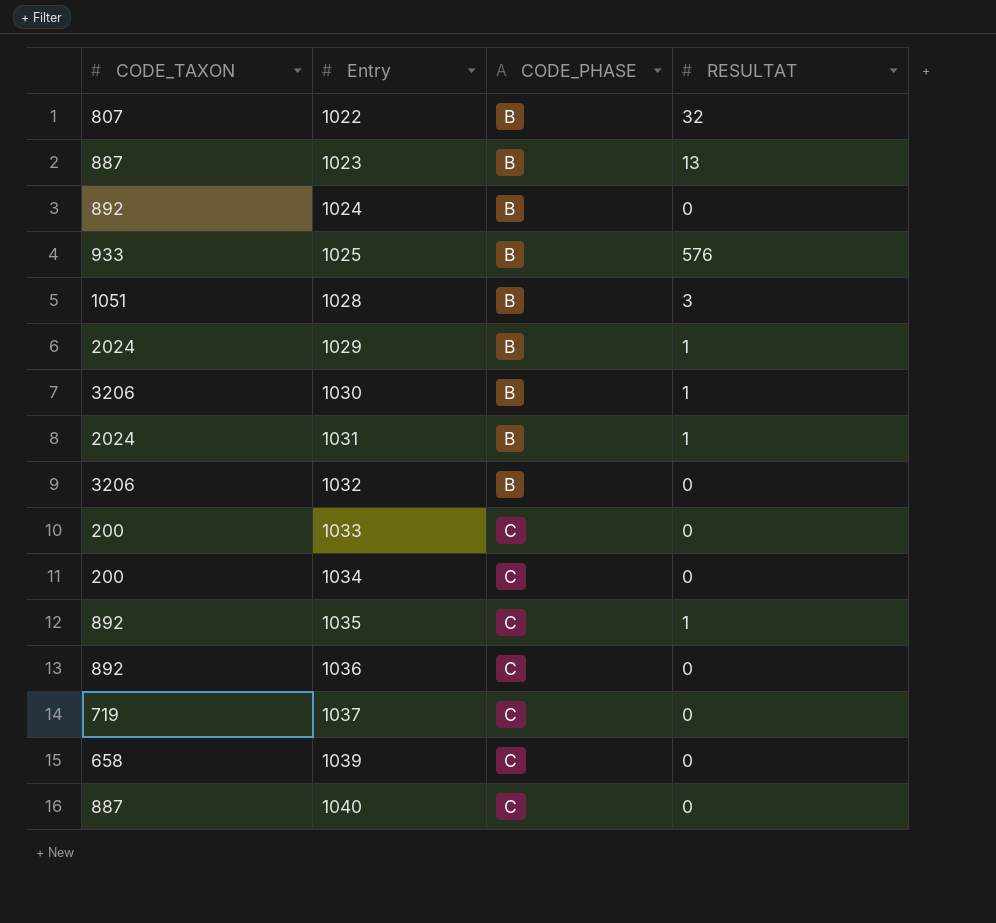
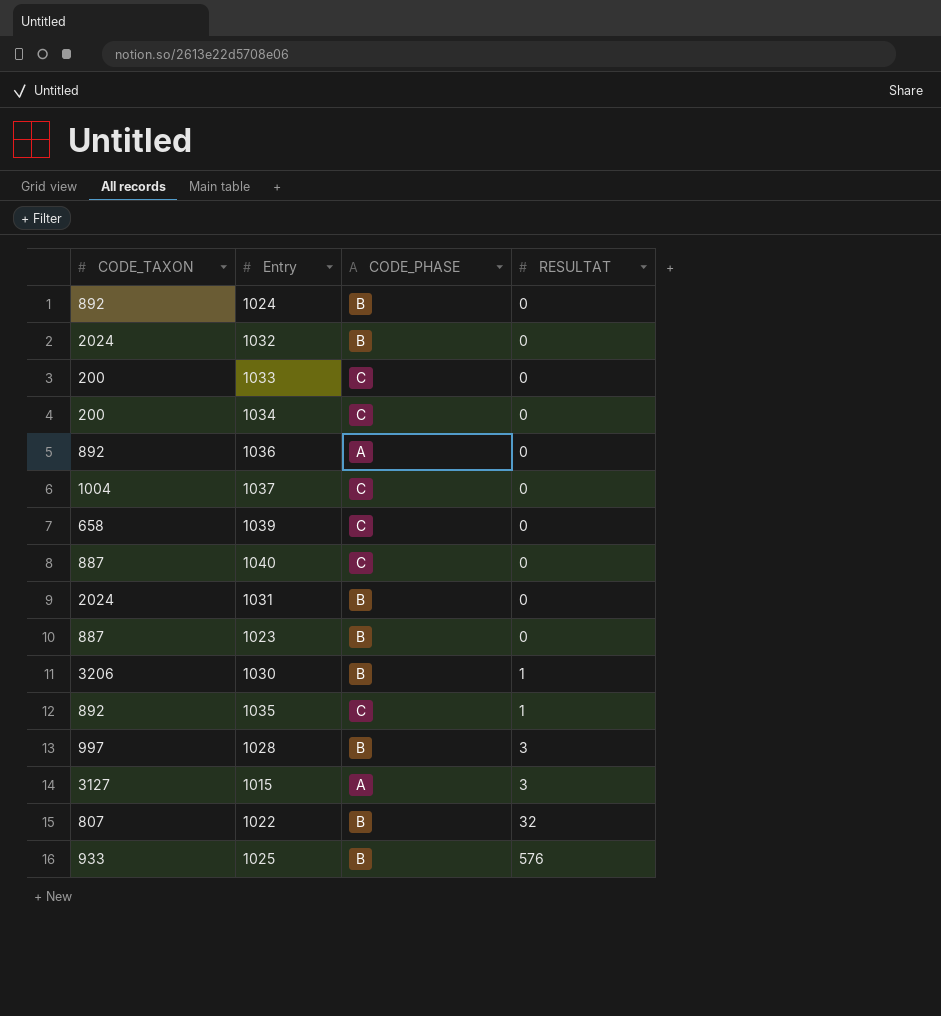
row order: Entry ascending -> RESULTAT ascending
row 1029: 2024 | B | 1 -> none
1032 | CODE_TAXON: 3206 -> 2024
1036 | CODE_PHASE: C -> A
1037 | CODE_TAXON: 719 -> 1004
1031 | RESULTAT: 1 -> 0
1023 | RESULTAT: 13 -> 0
1028 | CODE_TAXON: 1051 -> 997
row 1015: none -> 3127 | A | 3

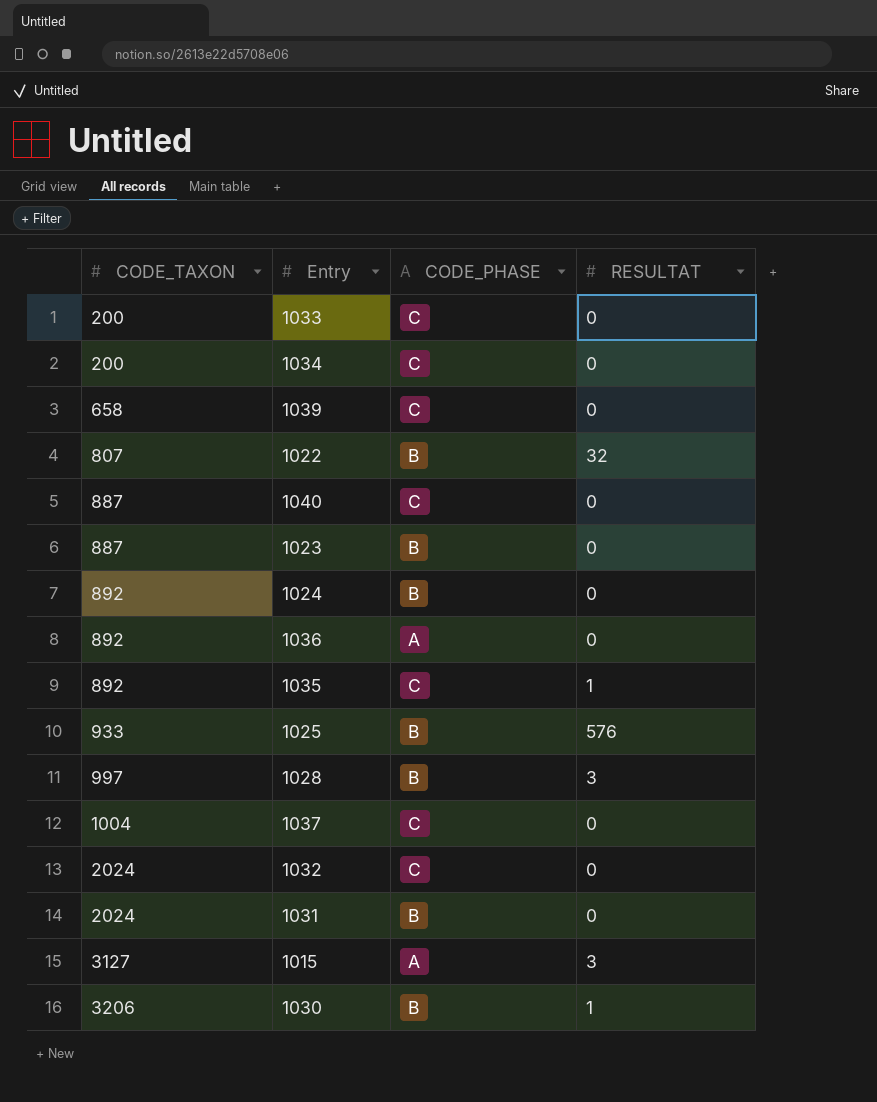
row order: RESULTAT ascending -> CODE_TAXON ascending
1032 | CODE_PHASE: B -> C

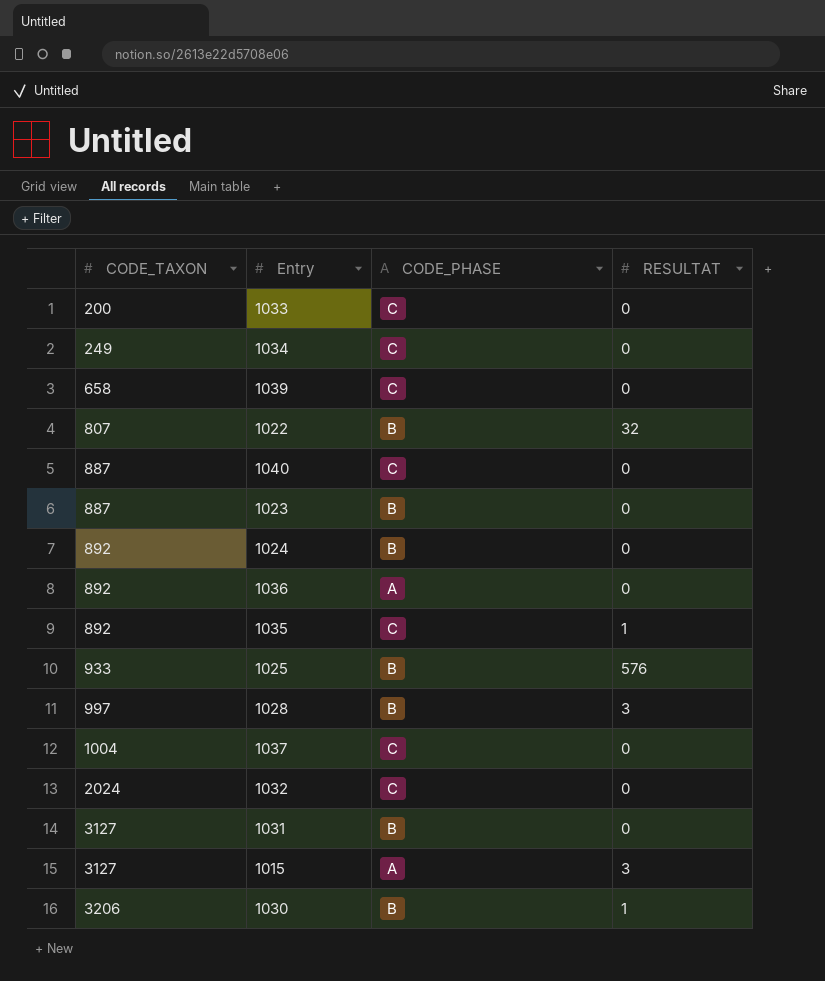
1034 | CODE_TAXON: 200 -> 249
1031 | CODE_TAXON: 2024 -> 3127

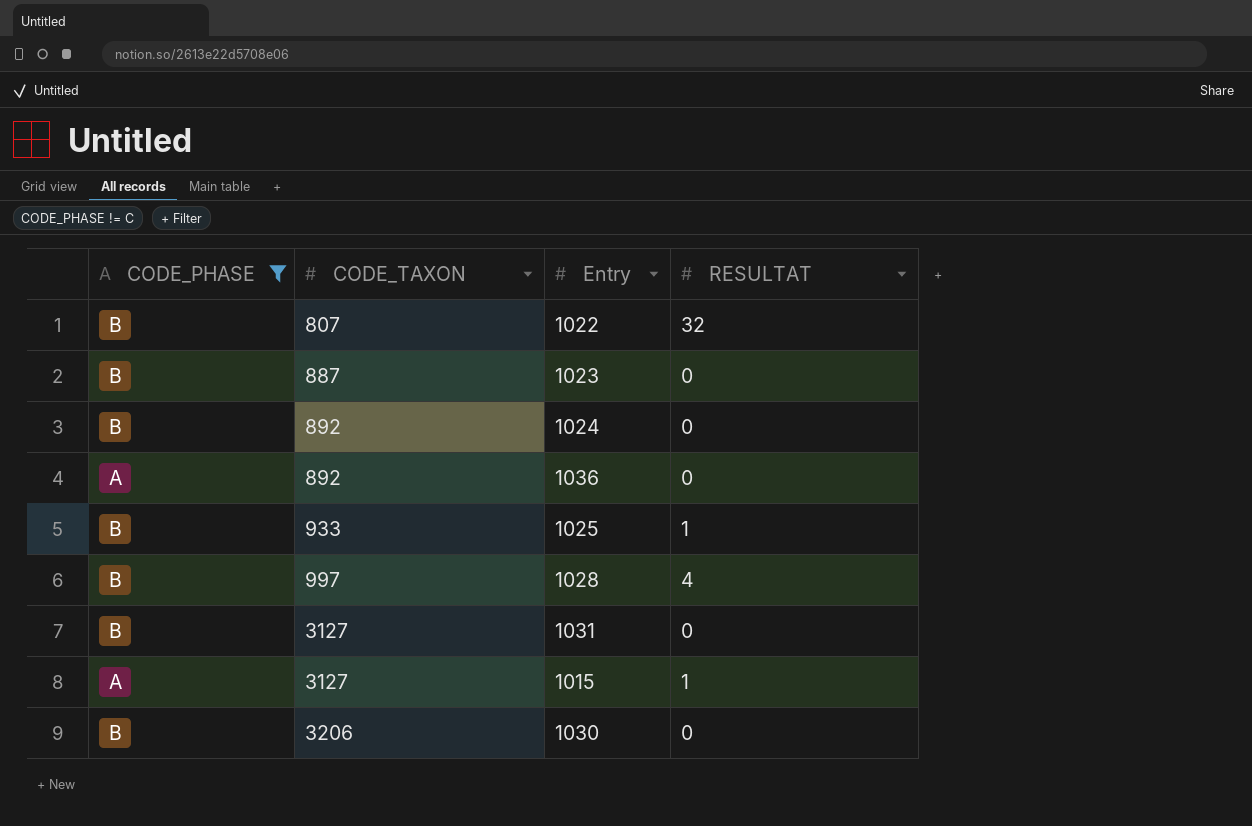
filter: none -> CODE_PHASE != C
column CODE_PHASE | position: 3 -> 1
1025 | RESULTAT: 576 -> 1
1028 | RESULTAT: 3 -> 4
1015 | RESULTAT: 3 -> 1
1030 | RESULTAT: 1 -> 0

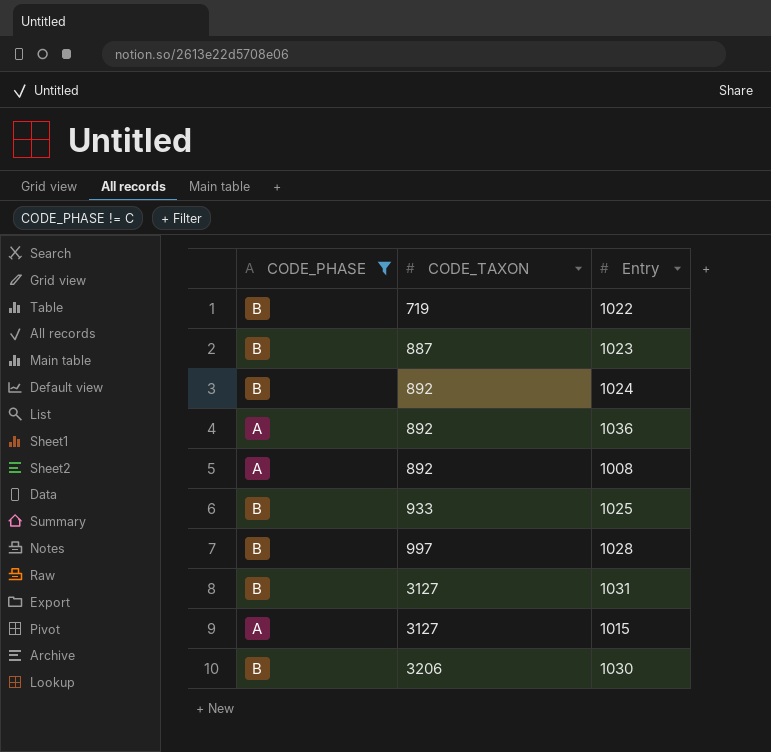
column RESULTAT | position: 4 -> none
1022 | CODE_TAXON: 807 -> 719
row 1008: none -> A | 892

